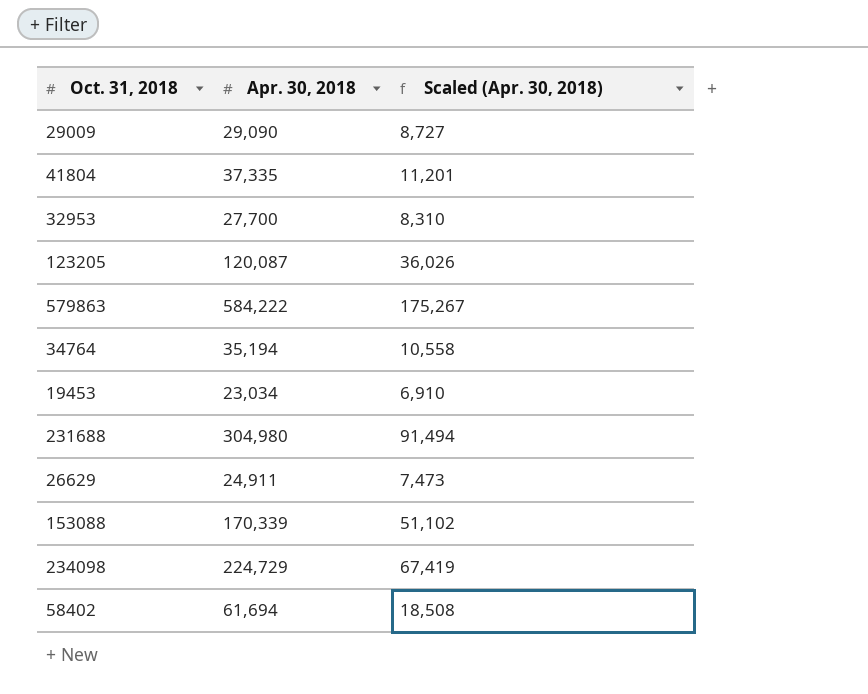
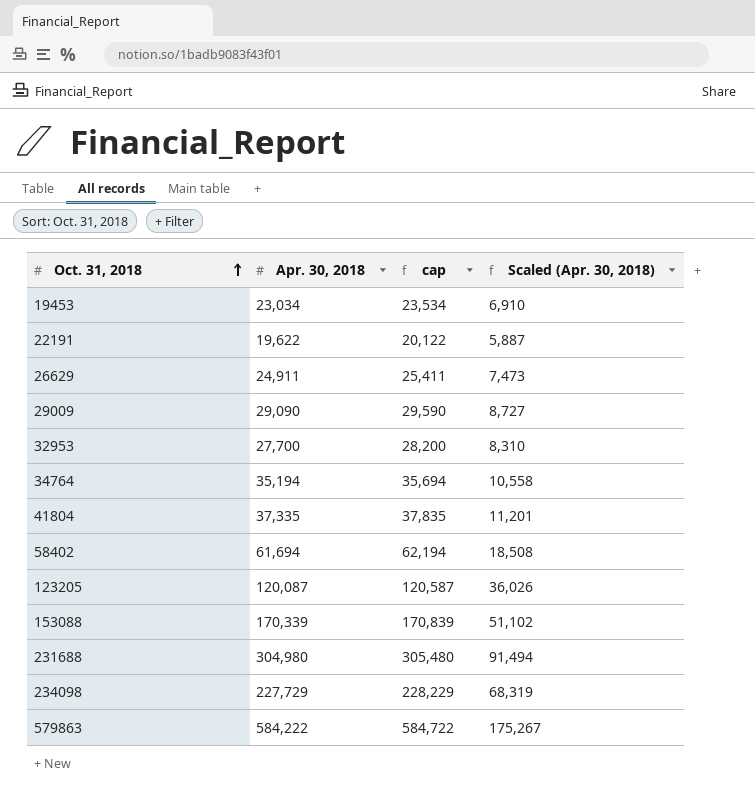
row order: none -> Oct. 31, 2018 ascending
column cap | formula: none -> [Apr. 30, 2018] + 500
row 22191: none -> 19,622 | 20,122 | 5,887
234098 | Apr. 30, 2018: 224,729 -> 227,729
234098 | Scaled (Apr. 30, 2018): 67,419 -> 68,319

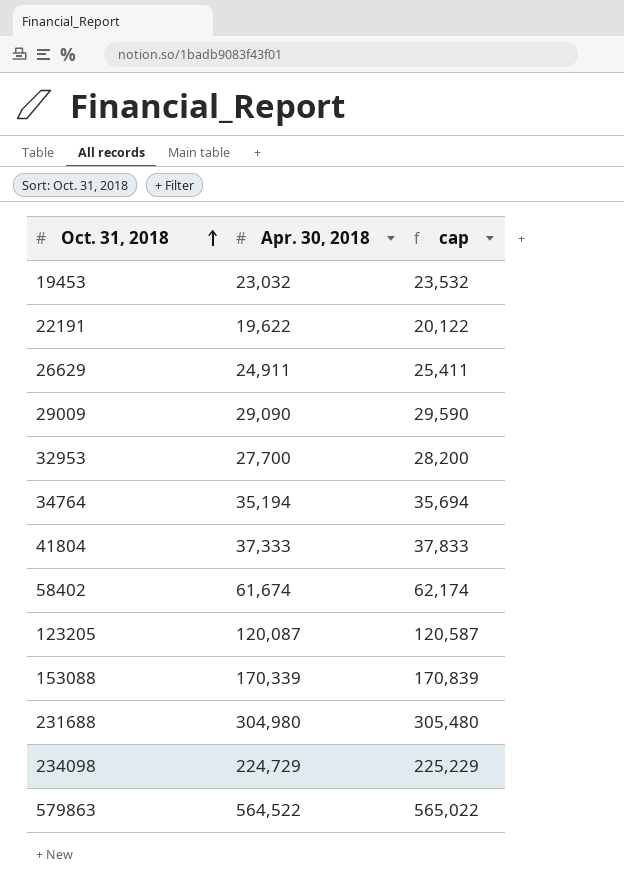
column Scaled (Apr. 30, 2018) | formula: [Apr. 30, 2018] * 0.3 -> none
19453 | Apr. 30, 2018: 23,034 -> 23,032
19453 | cap: 23,534 -> 23,532
41804 | Apr. 30, 2018: 37,335 -> 37,333
41804 | cap: 37,835 -> 37,833
58402 | Apr. 30, 2018: 61,694 -> 61,674
58402 | cap: 62,194 -> 62,174
234098 | Apr. 30, 2018: 227,729 -> 224,729
234098 | cap: 228,229 -> 225,229
579863 | Apr. 30, 2018: 584,222 -> 564,522
579863 | cap: 584,722 -> 565,022

